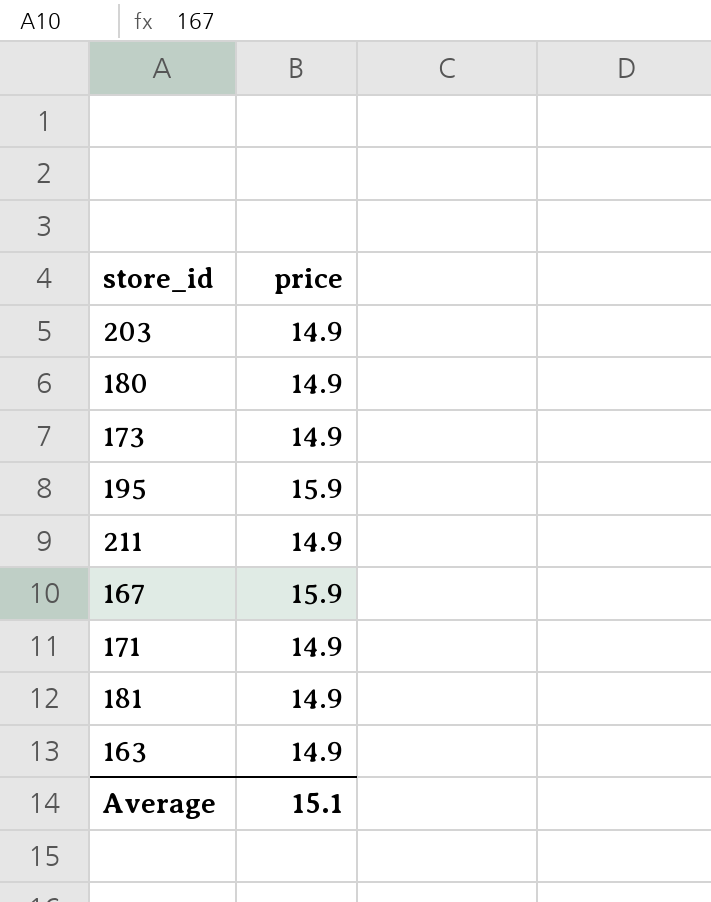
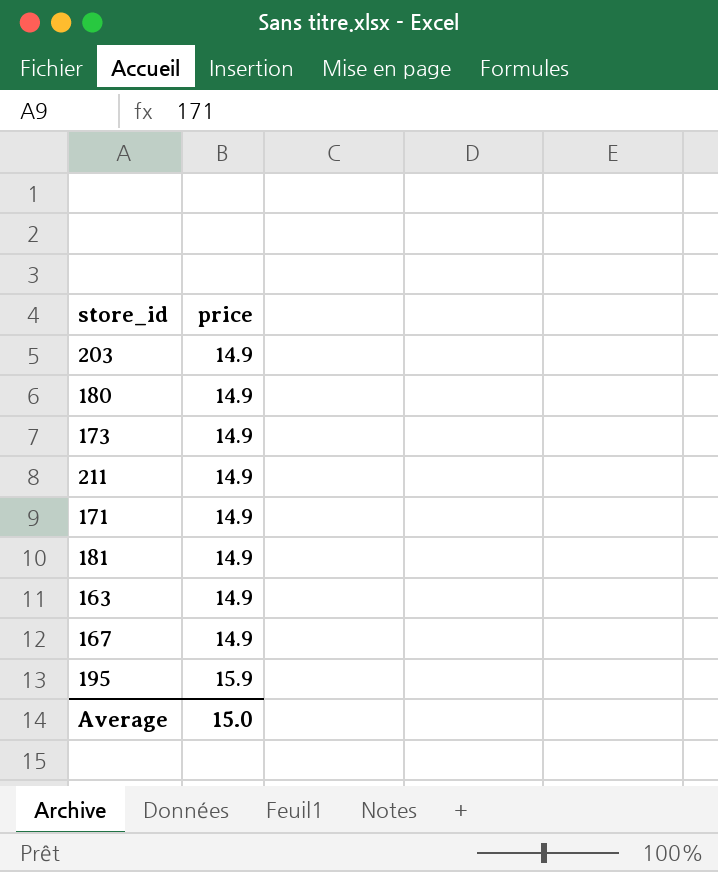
row order: none -> price ascending
167 | price: 15.9 -> 14.9
Average | price: 15.1 -> 15.0

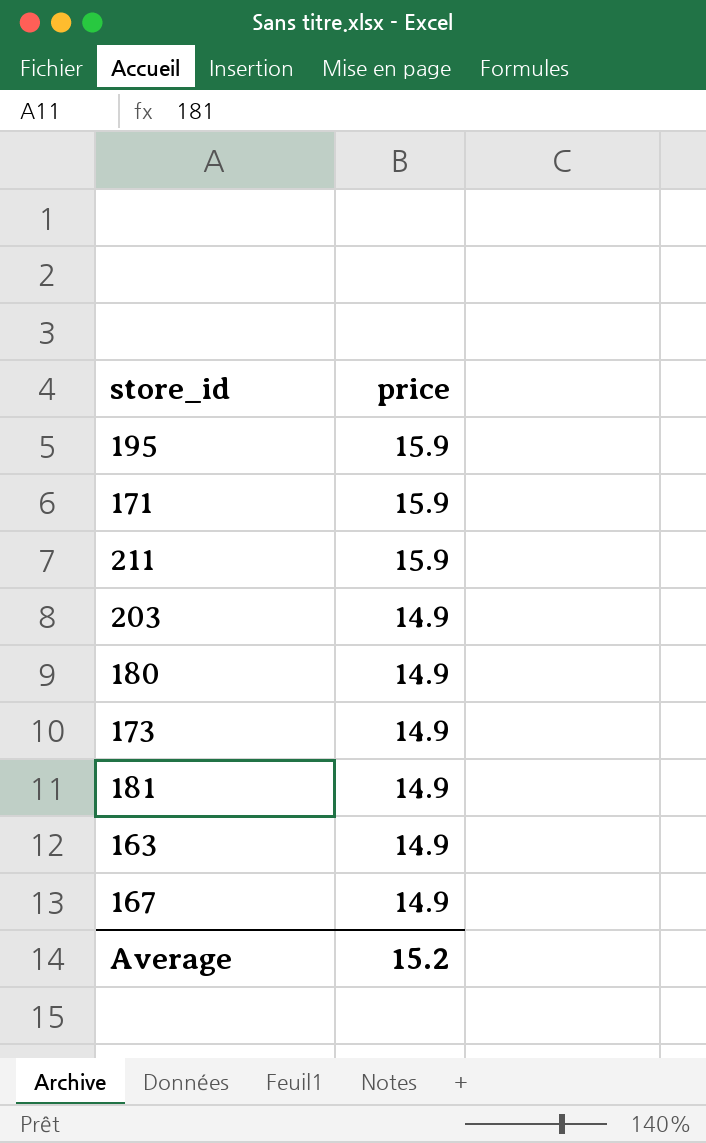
row order: price ascending -> price descending
171 | price: 14.9 -> 15.9
211 | price: 14.9 -> 15.9
Average | price: 15.0 -> 15.2

